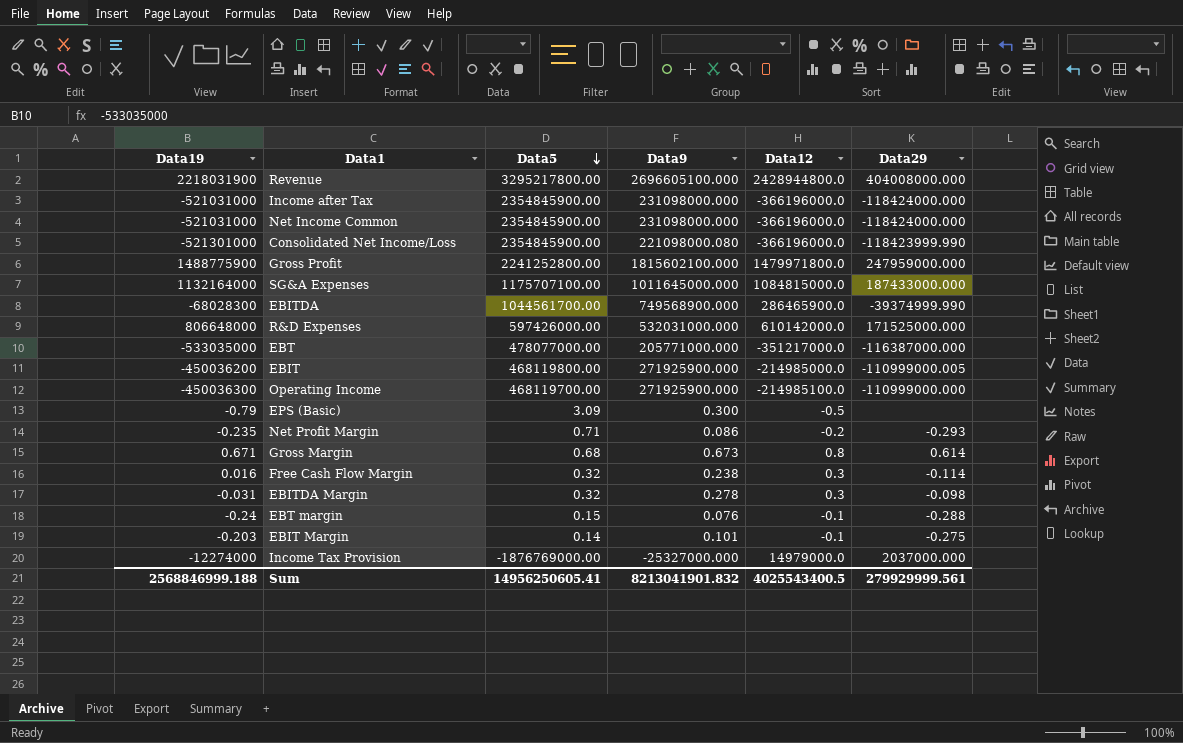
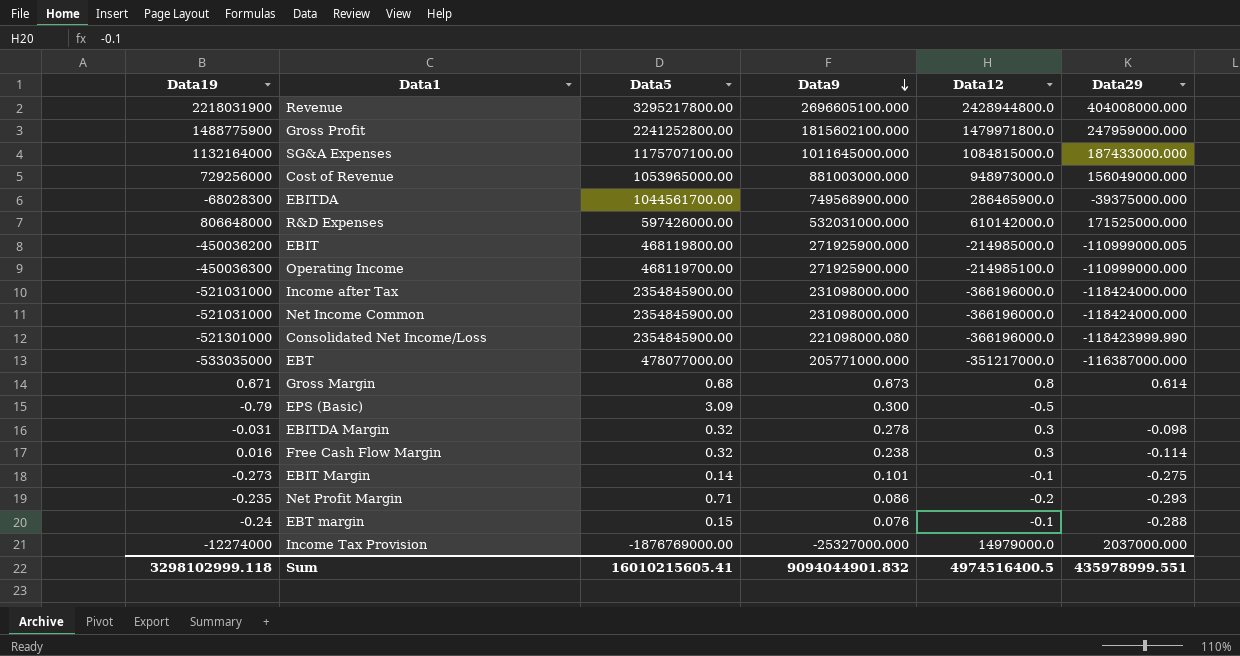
row order: Data5 descending -> Data9 descending
row Cost of Revenue: none -> 729256000 | 1053965000.00 | 881003000.000 | 948973000.0 | 156049000.000
EBITDA | Data29: -39374999.990 -> -39375000.000
EBIT Margin | Data19: -0.203 -> -0.273
Sum | Data19: 2568846999.188 -> 3298102999.118
Sum | Data5: 14956250605.41 -> 16010215605.41
Sum | Data9: 8213041901.832 -> 9094044901.832
Sum | Data12: 4025543400.5 -> 4974516400.5
Sum | Data29: 279929999.561 -> 435978999.551

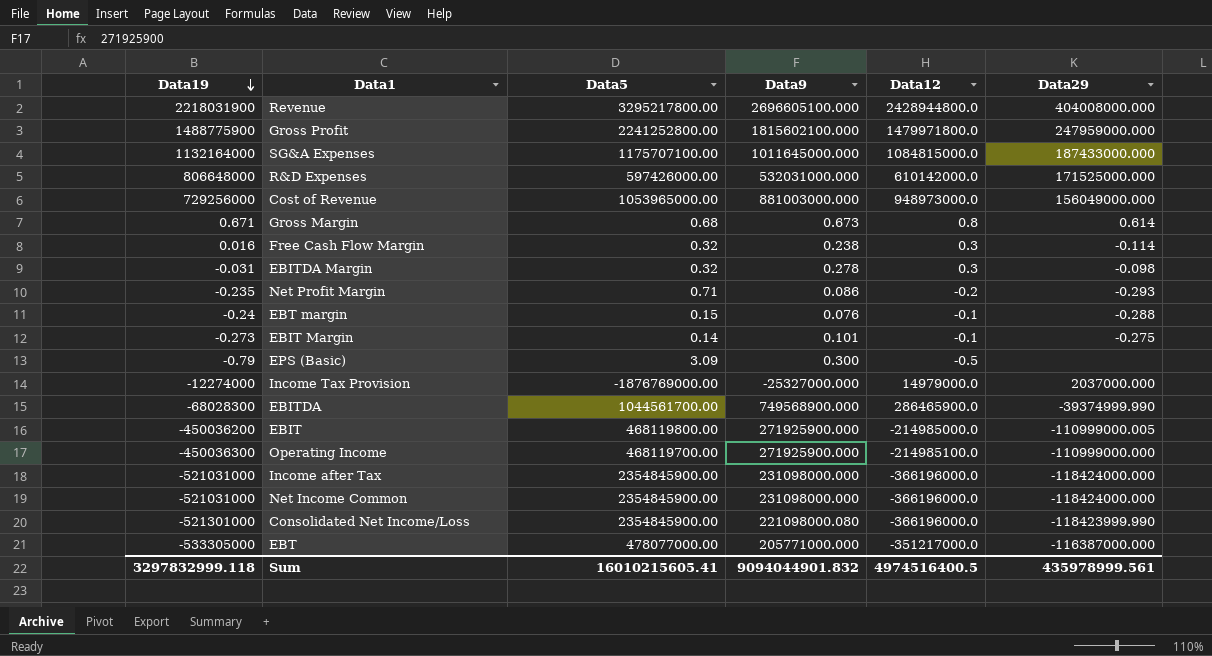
row order: Data9 descending -> Data19 descending
EBITDA | Data29: -39375000.000 -> -39374999.990
EBT | Data19: -533035000 -> -533305000
Sum | Data19: 3298102999.118 -> 3297832999.118
Sum | Data29: 435978999.551 -> 435978999.561

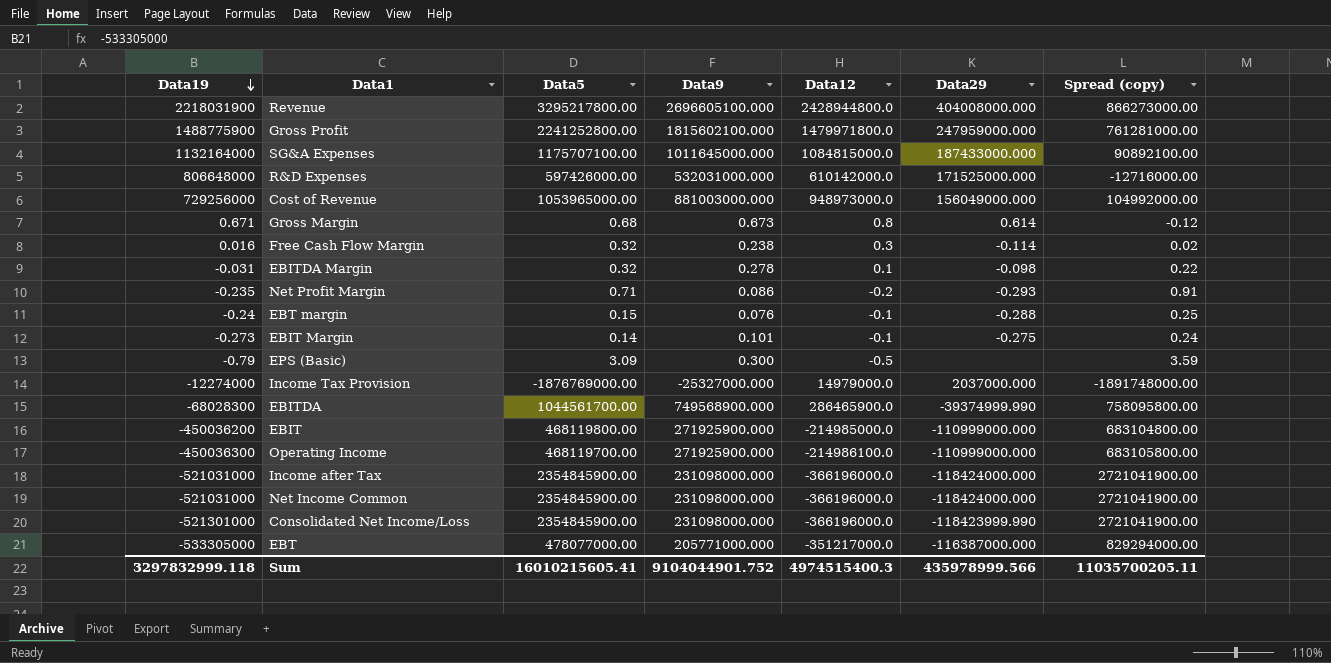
column Spread (copy) | formula: none -> [Data5] - [Data12]
EBITDA Margin | Data12: 0.3 -> 0.1
EBIT | Data29: -110999000.005 -> -110999000.000
Operating Income | Data12: -214985100.0 -> -214986100.0
Consolidated Net Income/Loss | Data9: 221098000.080 -> 231098000.000
Sum | Data9: 9094044901.832 -> 9104044901.752
Sum | Data12: 4974516400.5 -> 4974515400.3
Sum | Data29: 435978999.561 -> 435978999.566

